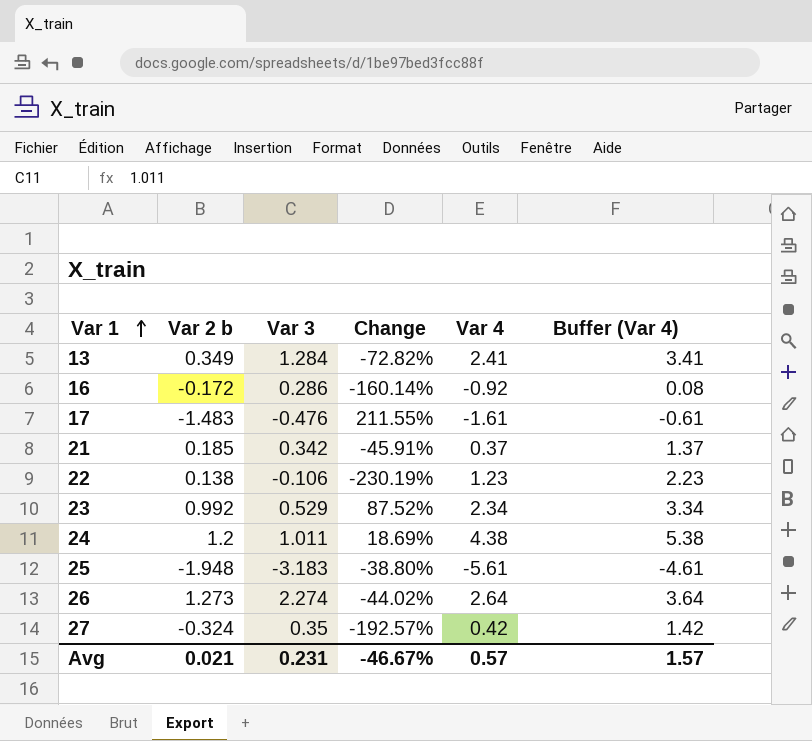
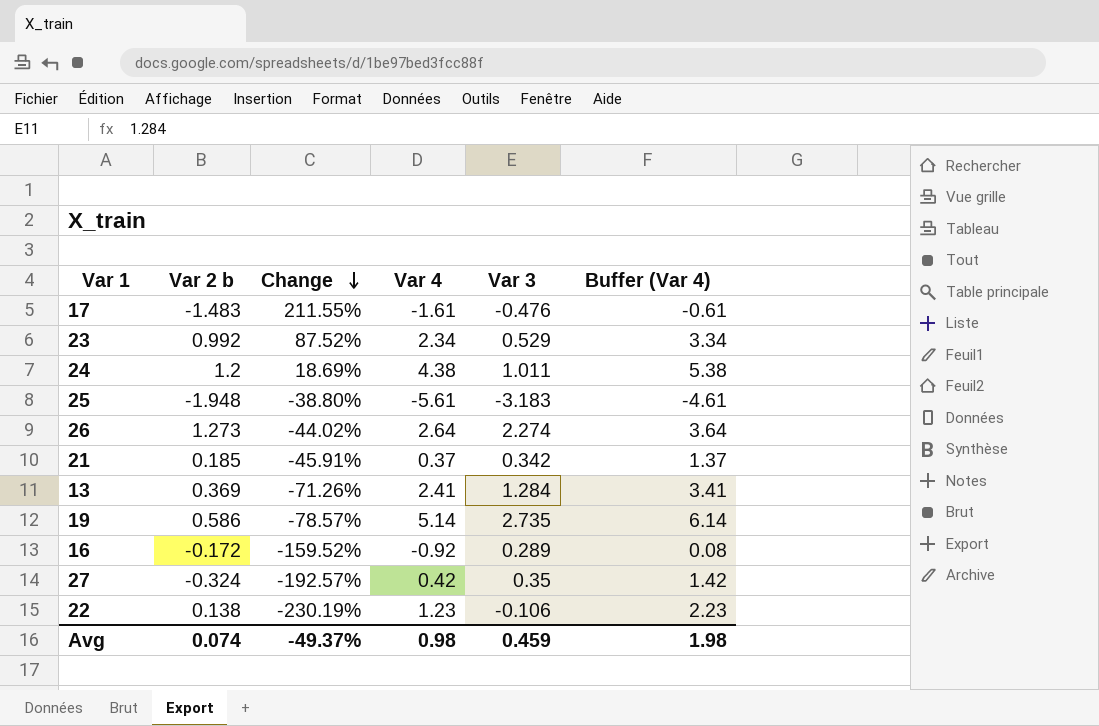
row order: Var 1 ascending -> Change descending
column Var 3 | position: 3 -> 5
13 | Var 2 b: 0.349 -> 0.369
13 | Change: -72.82% -> -71.26%
row 19: none -> 0.586 | -78.57% | 5.14 | 2.735 | 6.14
16 | Change: -160.14% -> -159.52%
16 | Var 3: 0.286 -> 0.289
Avg | Var 2 b: 0.021 -> 0.074
Avg | Change: -46.67% -> -49.37%
Avg | Var 4: 0.57 -> 0.98
Avg | Var 3: 0.231 -> 0.459
Avg | Buffer (Var 4): 1.57 -> 1.98

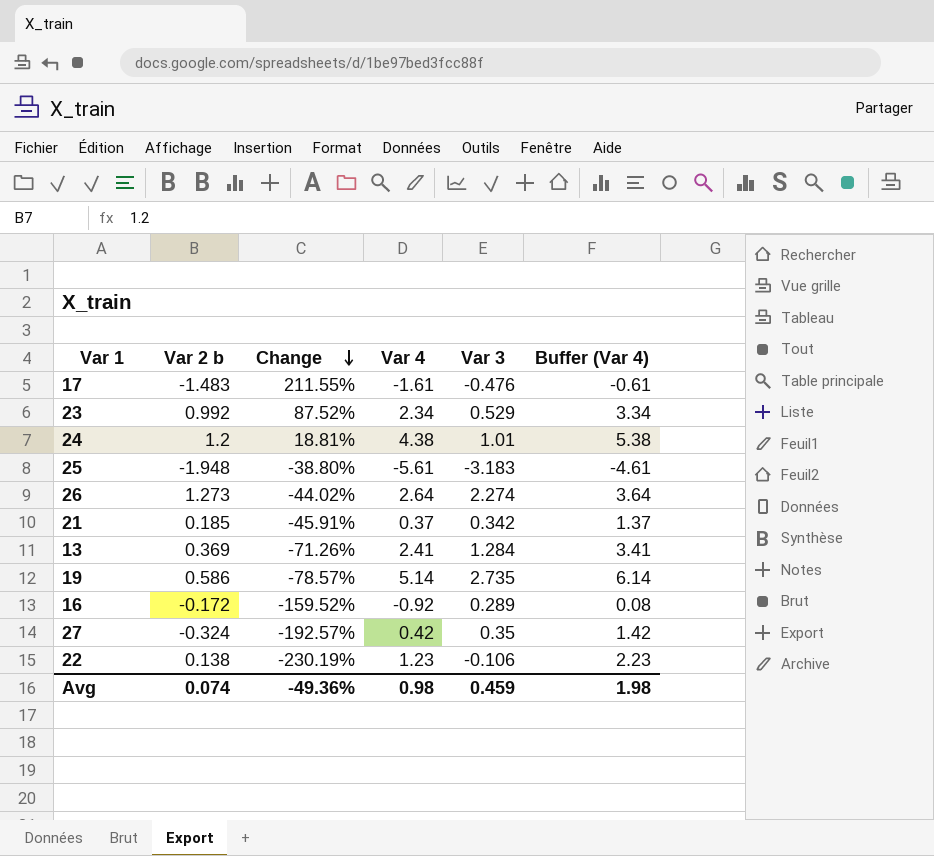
24 | Change: 18.69% -> 18.81%
24 | Var 3: 1.011 -> 1.01
Avg | Change: -49.37% -> -49.36%

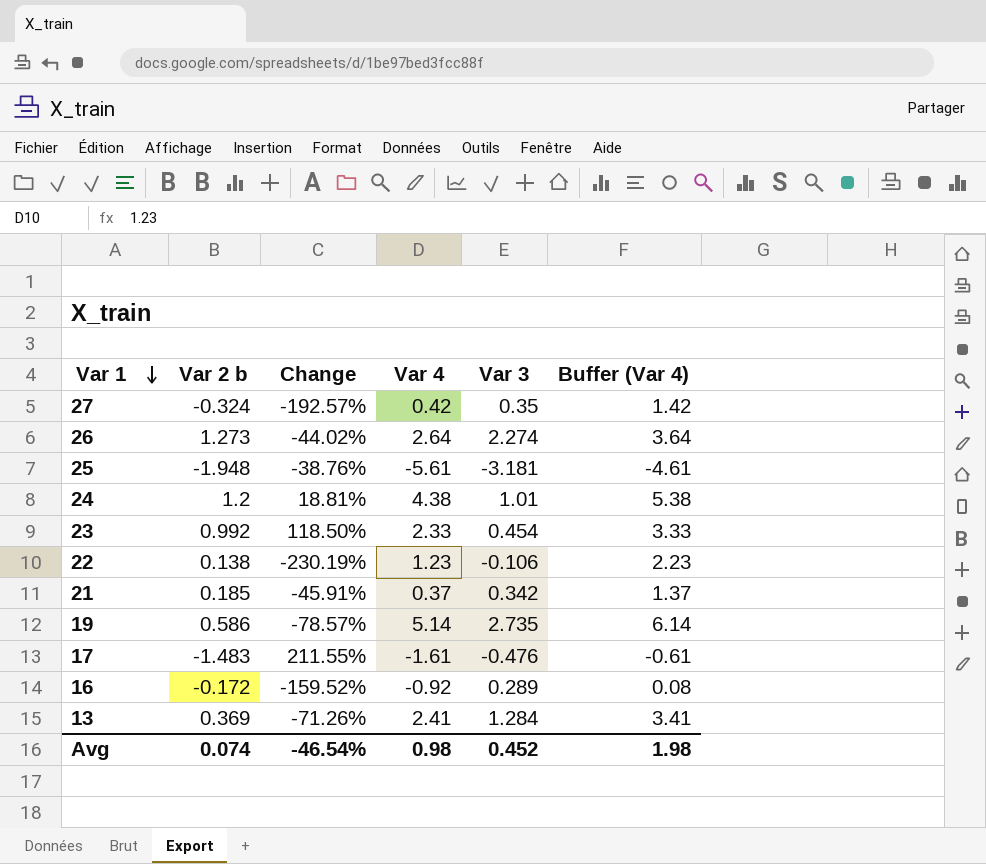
row order: Change descending -> Var 1 descending
25 | Change: -38.80% -> -38.76%
25 | Var 3: -3.183 -> -3.181
23 | Change: 87.52% -> 118.50%
23 | Var 4: 2.34 -> 2.33
23 | Var 3: 0.529 -> 0.454
23 | Buffer (Var 4): 3.34 -> 3.33
Avg | Change: -49.36% -> -46.54%
Avg | Var 3: 0.459 -> 0.452

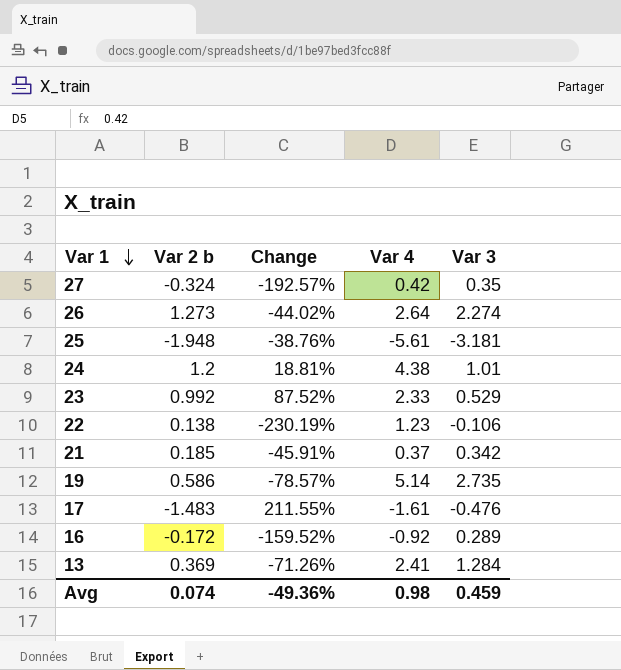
column Buffer (Var 4) | formula: [Var 4] + 1 -> none
23 | Change: 118.50% -> 87.52%
23 | Var 3: 0.454 -> 0.529
Avg | Change: -46.54% -> -49.36%
Avg | Var 3: 0.452 -> 0.459

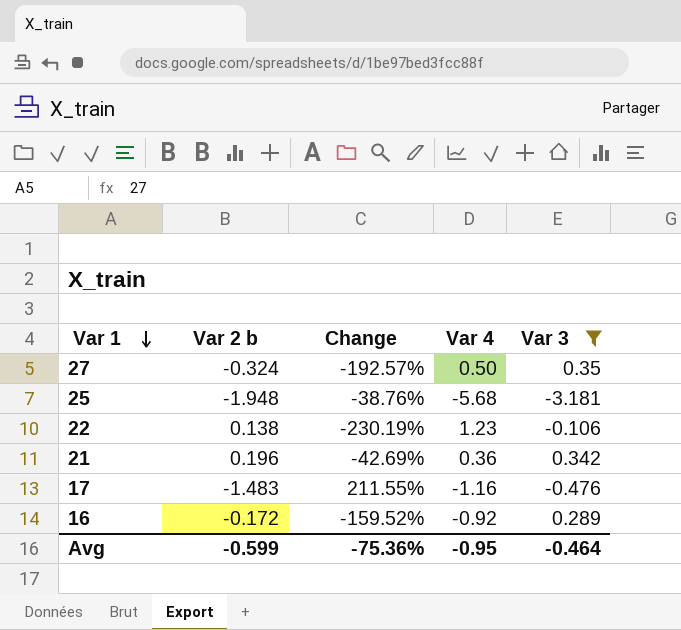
filter: none -> Var 3 <= 0.35
27 | Var 4: 0.42 -> 0.50
25 | Var 4: -5.61 -> -5.68
21 | Var 2 b: 0.185 -> 0.196
21 | Change: -45.91% -> -42.69%
21 | Var 4: 0.37 -> 0.36
17 | Var 4: -1.61 -> -1.16
Avg | Var 2 b: 0.074 -> -0.599
Avg | Change: -49.36% -> -75.36%
Avg | Var 4: 0.98 -> -0.95
Avg | Var 3: 0.459 -> -0.464

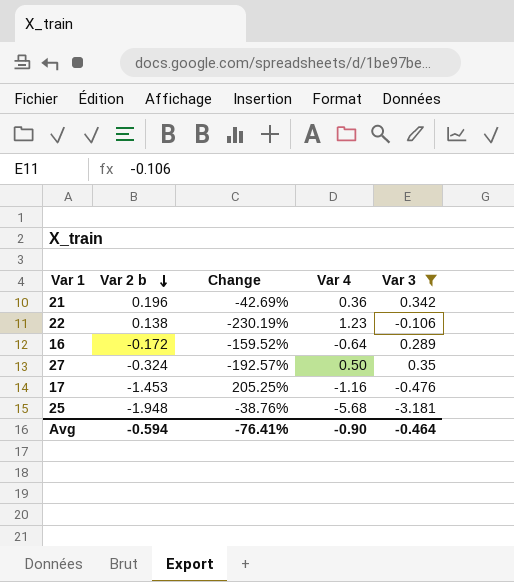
row order: Var 1 descending -> Var 2 b descending
16 | Var 4: -0.92 -> -0.64
17 | Var 2 b: -1.483 -> -1.453
17 | Change: 211.55% -> 205.25%
Avg | Var 2 b: -0.599 -> -0.594
Avg | Change: -75.36% -> -76.41%
Avg | Var 4: -0.95 -> -0.90

